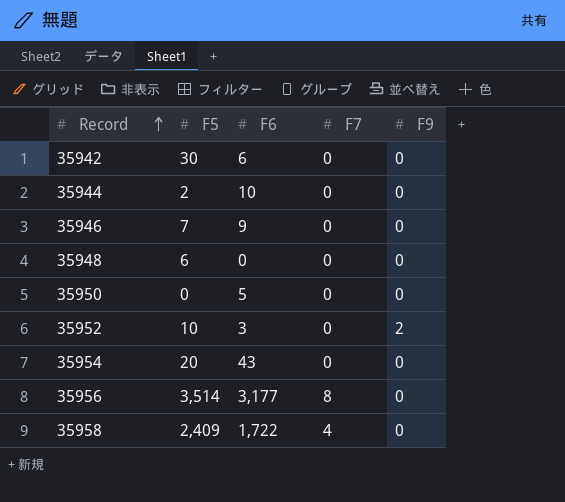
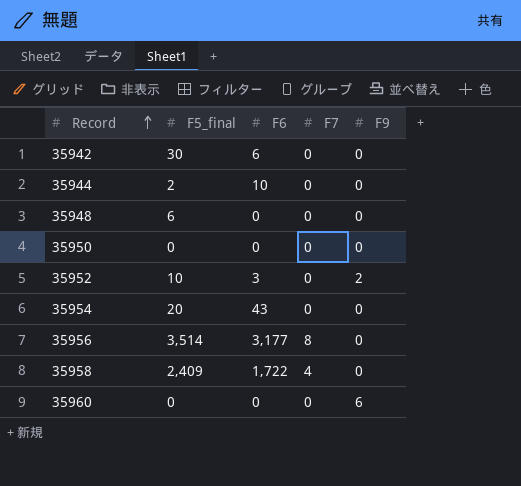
column name: F5 -> F5_final
row 35946: 7 | 9 | 0 | 0 -> none
35950 | F6: 5 -> 0
row 35960: none -> 0 | 0 | 0 | 6

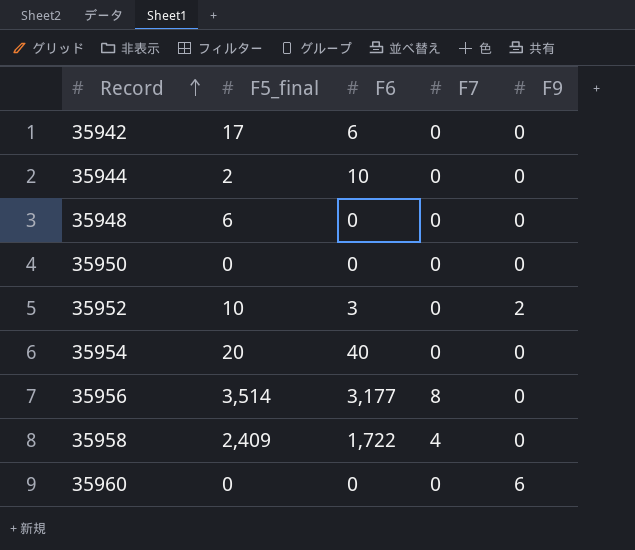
35942 | F5_final: 30 -> 17
35954 | F6: 43 -> 40

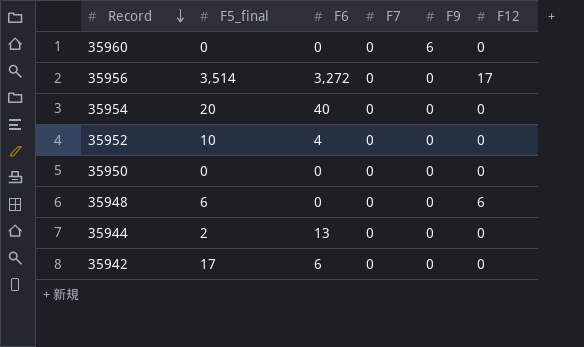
row order: Record ascending -> Record descending
column F12 | position: none -> 6
row 35958: 2,409 | 1,722 | 4 | 0 -> none
35956 | F6: 3,177 -> 3,272
35956 | F7: 8 -> 0
35952 | F6: 3 -> 4
35952 | F9: 2 -> 0
35944 | F6: 10 -> 13

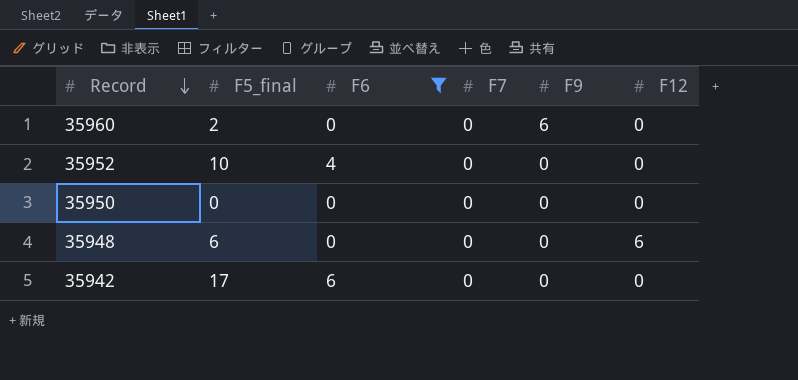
filter: none -> F6 <= 6
35960 | F5_final: 0 -> 2

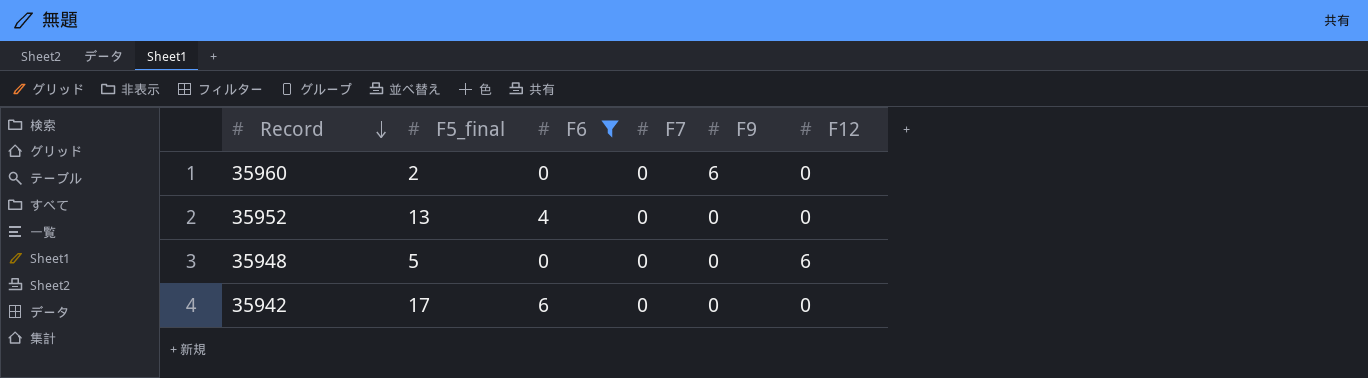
row 35950: 0 | 0 | 0 | 0 | 0 -> none
35952 | F5_final: 10 -> 13
35948 | F5_final: 6 -> 5

